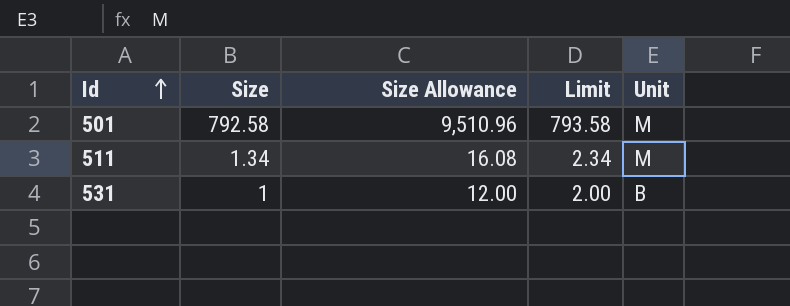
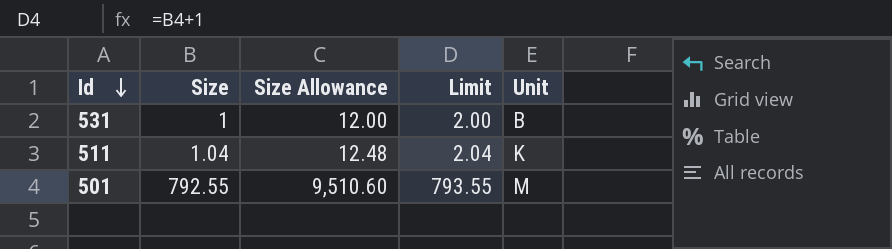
row order: Id ascending -> Id descending
511 | Size: 1.34 -> 1.04
511 | Size Allowance: 16.08 -> 12.48
511 | Limit: 2.34 -> 2.04
511 | Unit: M -> K
501 | Size: 792.58 -> 792.55
501 | Size Allowance: 9,510.96 -> 9,510.60
501 | Limit: 793.58 -> 793.55

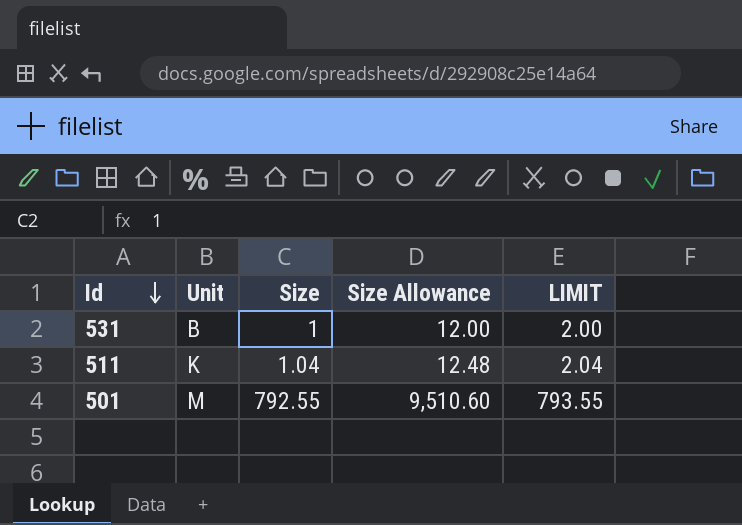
column Unit | position: 5 -> 2
column name: Limit -> LIMIT

